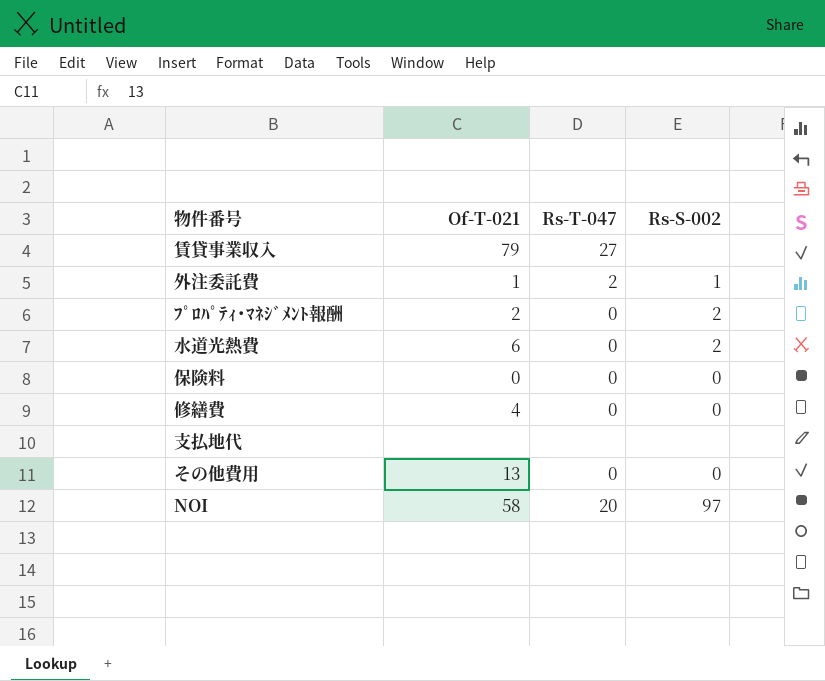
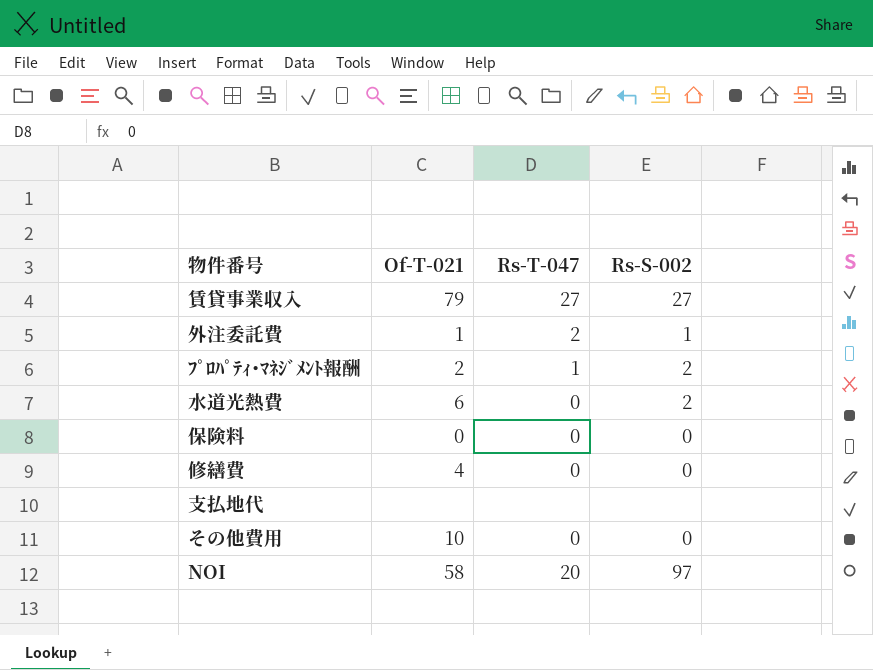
賃貸事業収入 | Rs-S-002: none -> 27
ﾌﾟﾛﾊﾟﾃｨ･ﾏﾈｼﾞﾒﾝﾄ報酬 | Rs-T-047: 0 -> 1
その他費用 | Of-T-021: 13 -> 10

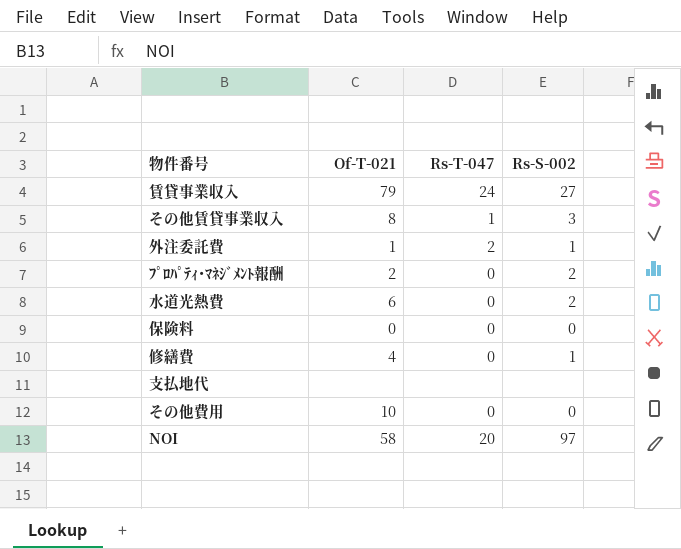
賃貸事業収入 | Rs-T-047: 27 -> 24
row その他賃貸事業収入: none -> 8 | 1 | 3
ﾌﾟﾛﾊﾟﾃｨ･ﾏﾈｼﾞﾒﾝﾄ報酬 | Rs-T-047: 1 -> 0
修繕費 | Rs-S-002: 0 -> 1

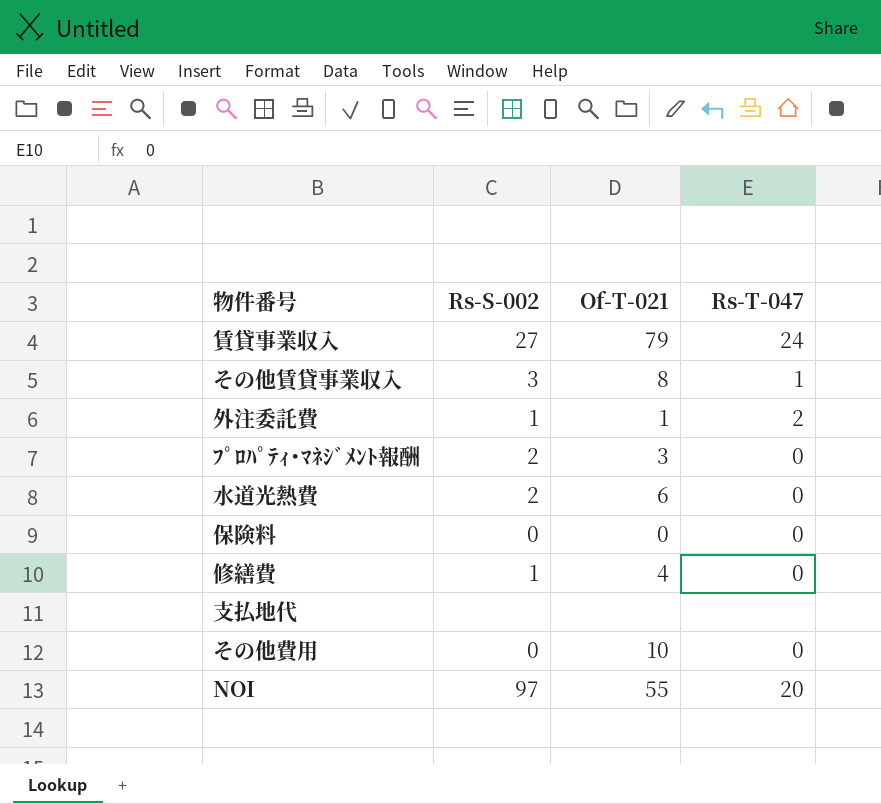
column Rs-S-002 | position: 4 -> 2
ﾌﾟﾛﾊﾟﾃｨ･ﾏﾈｼﾞﾒﾝﾄ報酬 | Of-T-021: 2 -> 3
NOI | Of-T-021: 58 -> 55

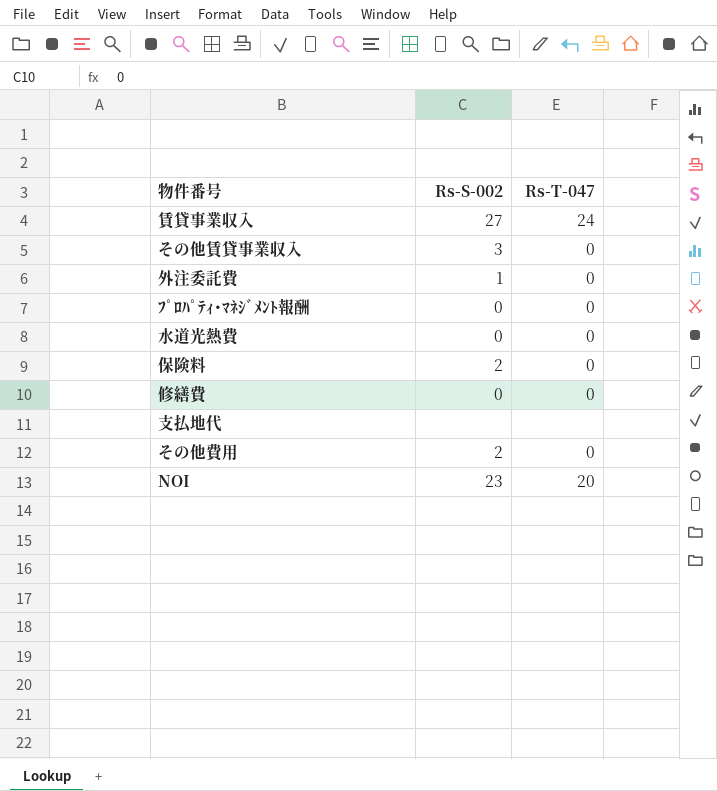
column Of-T-021 | position: 3 -> none
その他賃貸事業収入 | Rs-T-047: 1 -> 0
外注委託費 | Rs-T-047: 2 -> 0
ﾌﾟﾛﾊﾟﾃｨ･ﾏﾈｼﾞﾒﾝﾄ報酬 | Rs-S-002: 2 -> 0
水道光熱費 | Rs-S-002: 2 -> 0
保険料 | Rs-S-002: 0 -> 2
修繕費 | Rs-S-002: 1 -> 0
その他費用 | Rs-S-002: 0 -> 2
NOI | Rs-S-002: 97 -> 23

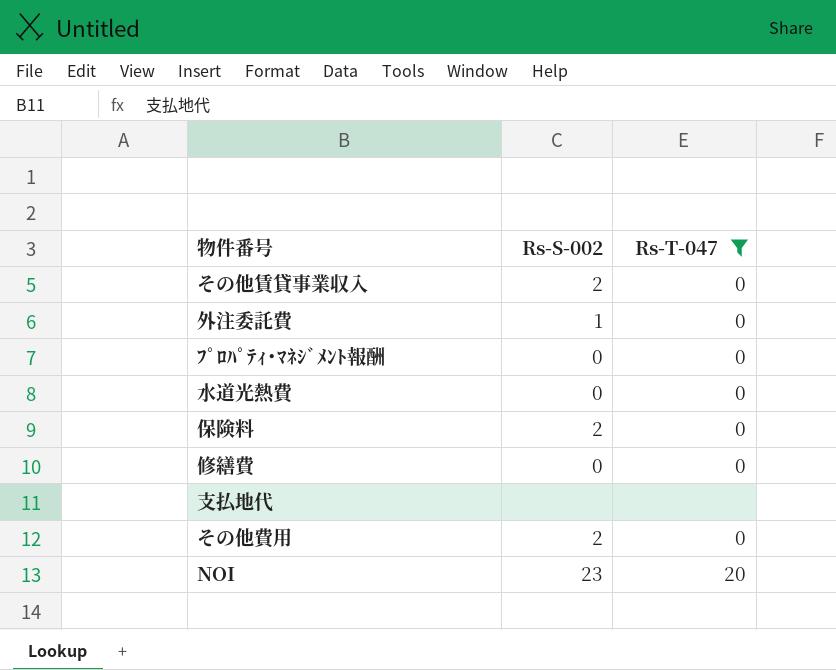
filter: none -> Rs-T-047 != 24
その他賃貸事業収入 | Rs-S-002: 3 -> 2

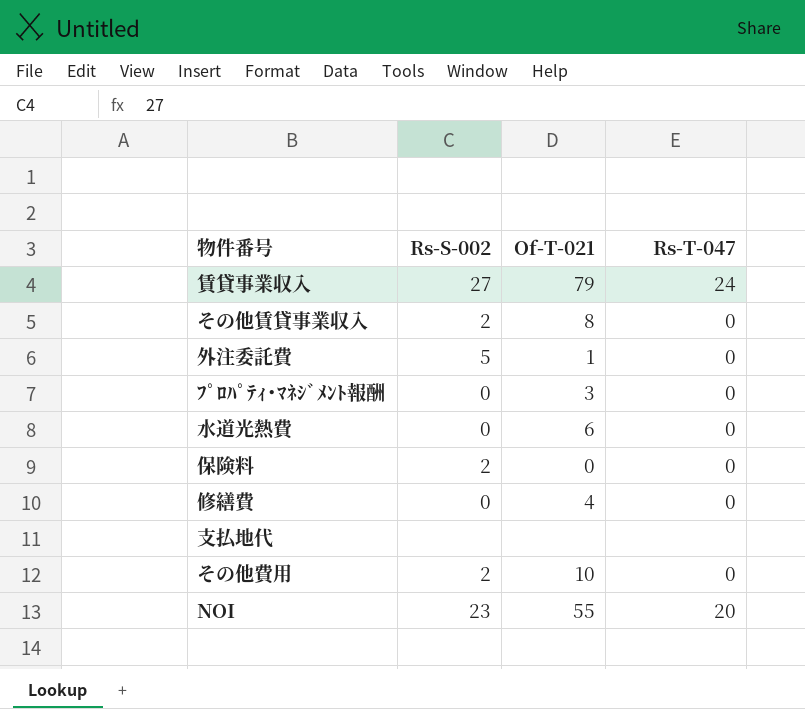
filter: Rs-T-047 != 24 -> none
column Of-T-021 | position: none -> 3
外注委託費 | Rs-S-002: 1 -> 5

